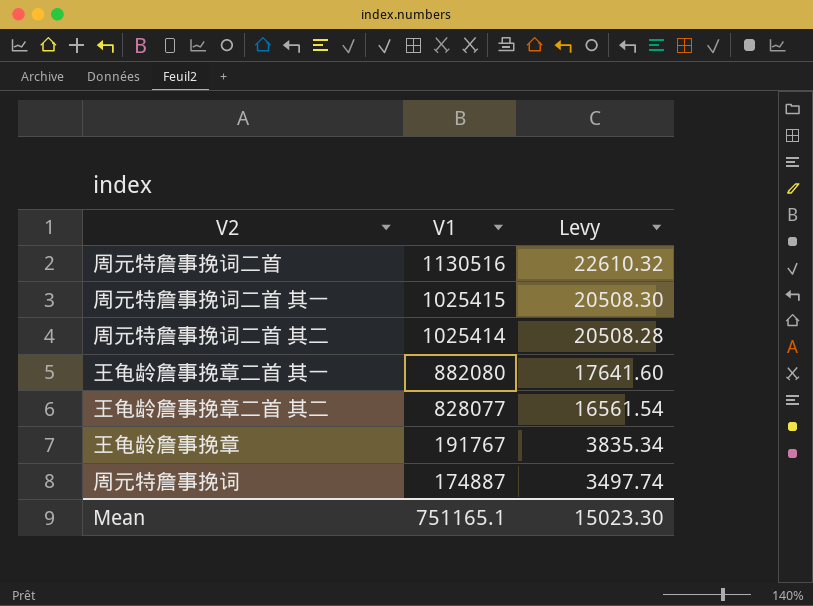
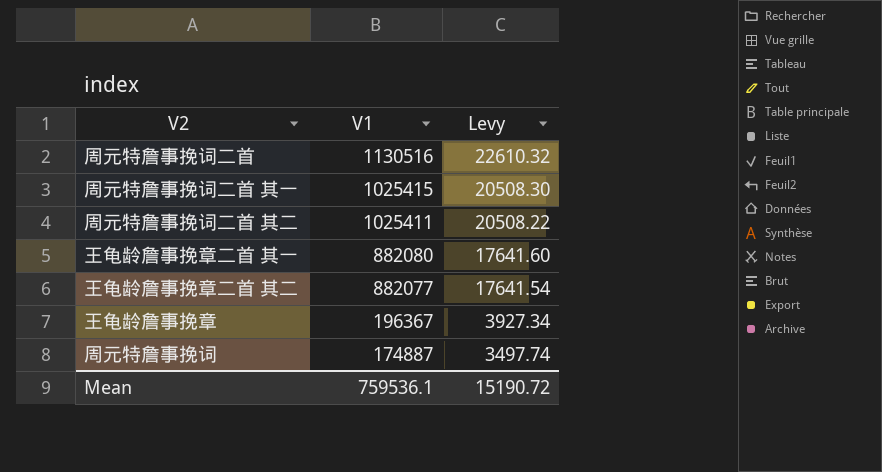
周元特詹事挽词二首 其二 | V1: 1025414 -> 1025411
周元特詹事挽词二首 其二 | Levy: 20508.28 -> 20508.22
王龟龄詹事挽章二首 其二 | V1: 828077 -> 882077
王龟龄詹事挽章二首 其二 | Levy: 16561.54 -> 17641.54
王龟龄詹事挽章 | V1: 191767 -> 196367
王龟龄詹事挽章 | Levy: 3835.34 -> 3927.34
Mean | V1: 751165.1 -> 759536.1
Mean | Levy: 15023.30 -> 15190.72

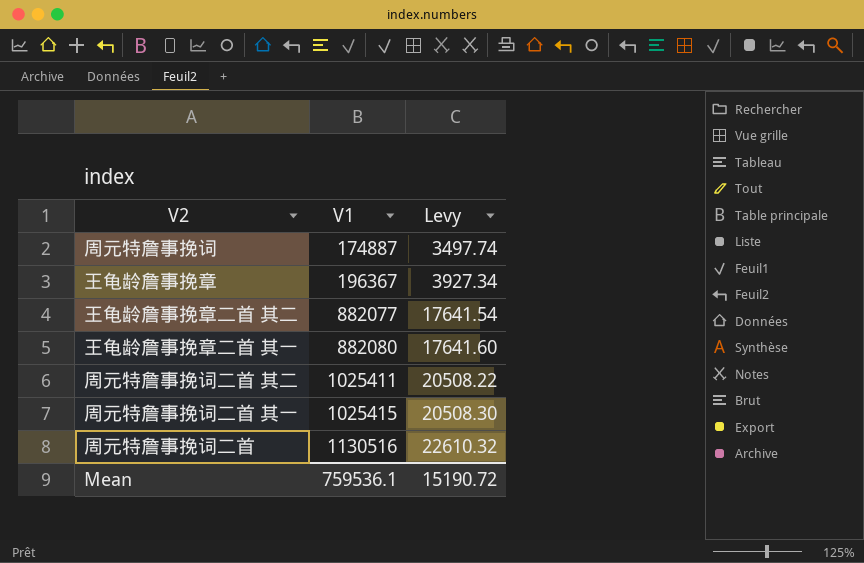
row order: V1 descending -> V1 ascending

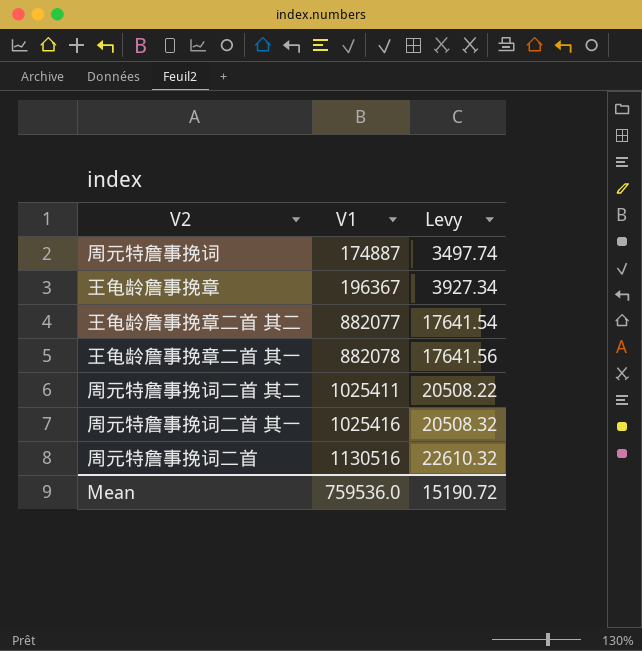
王龟龄詹事挽章二首 其一 | V1: 882080 -> 882078
王龟龄詹事挽章二首 其一 | Levy: 17641.60 -> 17641.56
周元特詹事挽词二首 其一 | V1: 1025415 -> 1025416
周元特詹事挽词二首 其一 | Levy: 20508.30 -> 20508.32
Mean | V1: 759536.1 -> 759536.0

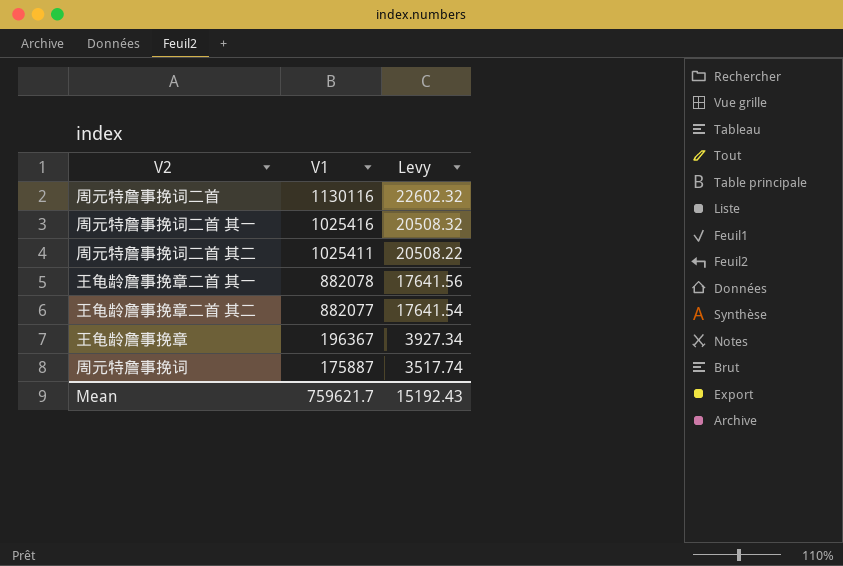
row order: V1 ascending -> V1 descending
周元特詹事挽词二首 | V1: 1130516 -> 1130116
周元特詹事挽词二首 | Levy: 22610.32 -> 22602.32
周元特詹事挽词 | V1: 174887 -> 175887
周元特詹事挽词 | Levy: 3497.74 -> 3517.74
Mean | V1: 759536.0 -> 759621.7
Mean | Levy: 15190.72 -> 15192.43

